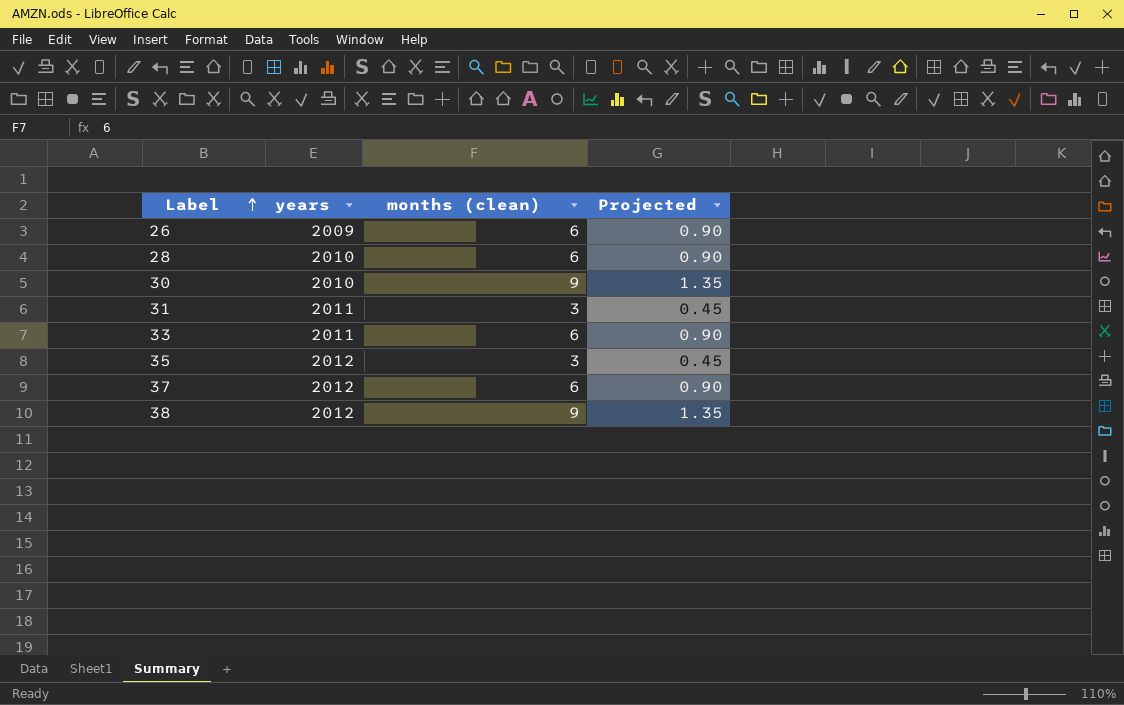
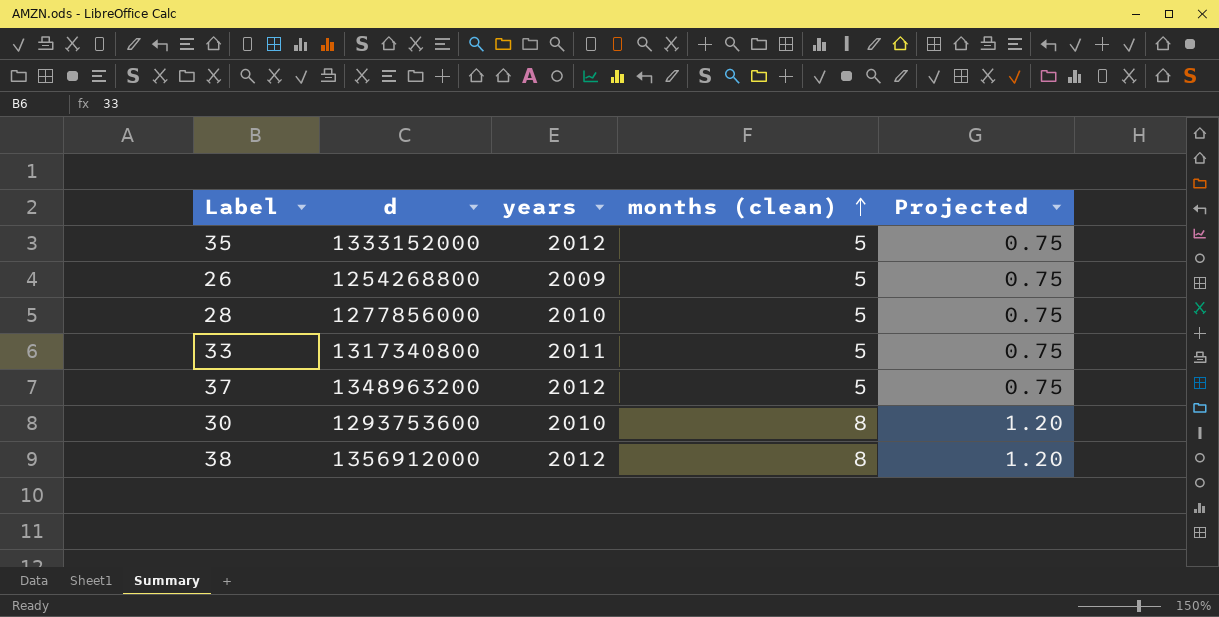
row order: Label ascending -> months (clean) ascending
column d | position: none -> 2
row 31: 2011 | 3 | 0.45 -> none
35 | months (clean): 3 -> 5
35 | Projected: 0.45 -> 0.75
26 | months (clean): 6 -> 5
26 | Projected: 0.90 -> 0.75
28 | months (clean): 6 -> 5
28 | Projected: 0.90 -> 0.75
33 | months (clean): 6 -> 5
33 | Projected: 0.90 -> 0.75
37 | months (clean): 6 -> 5
37 | Projected: 0.90 -> 0.75
30 | months (clean): 9 -> 8
30 | Projected: 1.35 -> 1.20
38 | months (clean): 9 -> 8
38 | Projected: 1.35 -> 1.20

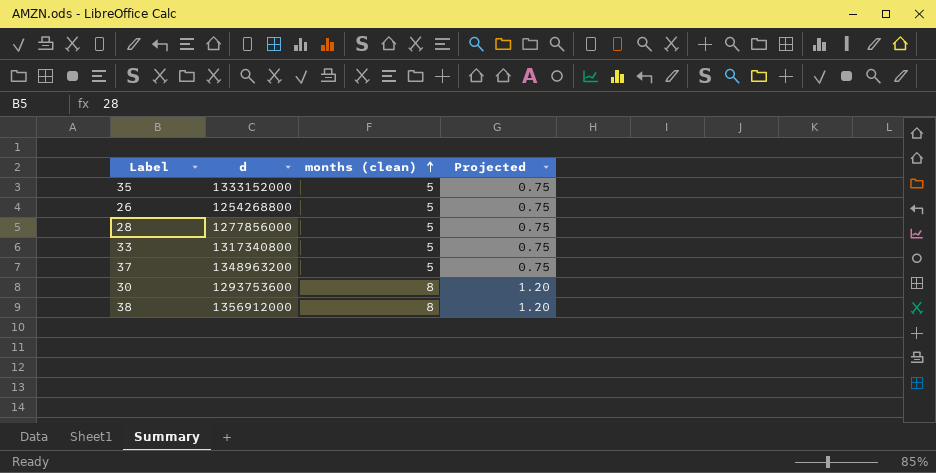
column years | position: 3 -> none

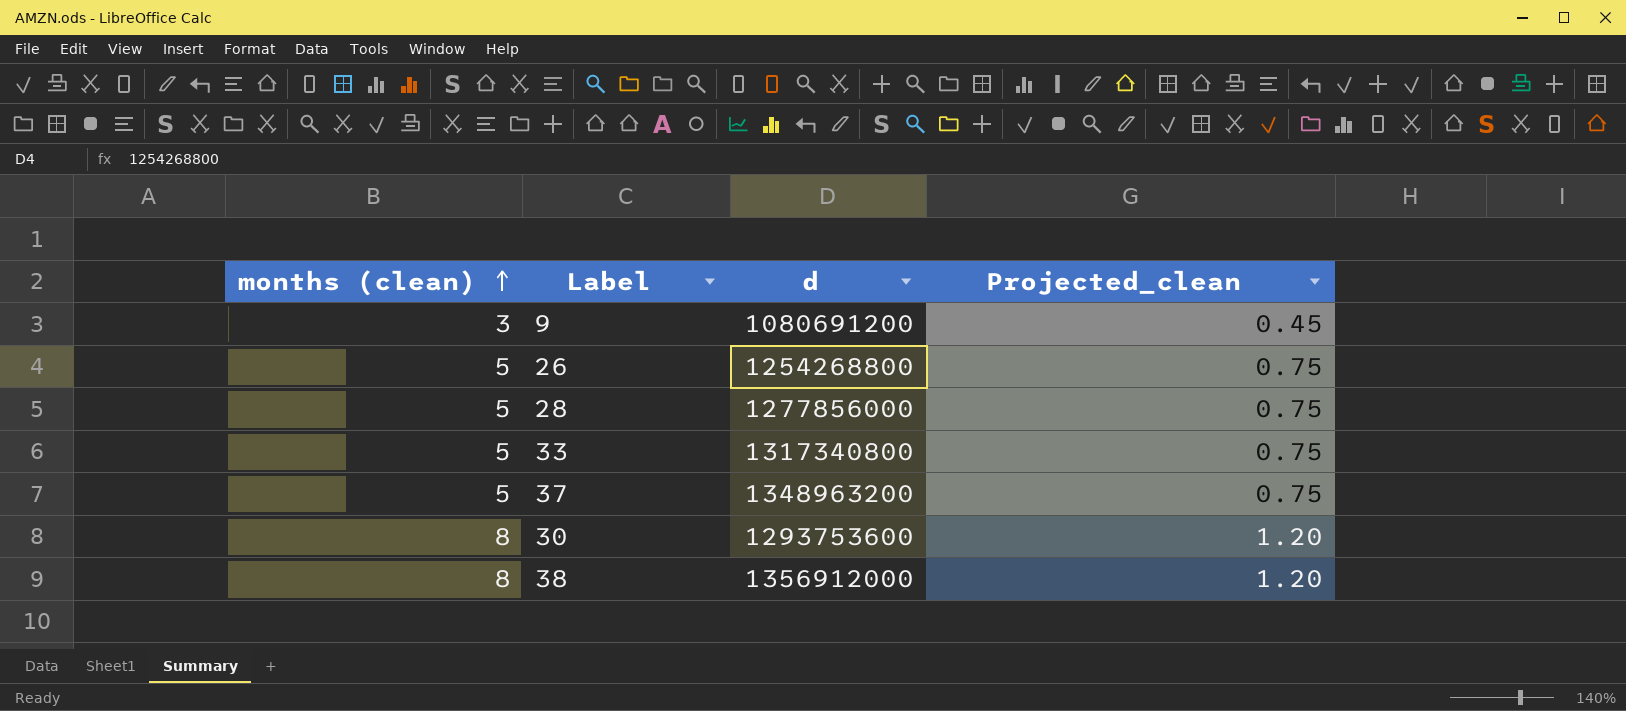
column months (clean) | position: 3 -> 1
column name: Projected -> Projected_clean
row 35: 1333152000 | 5 | 0.75 -> none
row 9: none -> 3 | 1080691200 | 0.45

